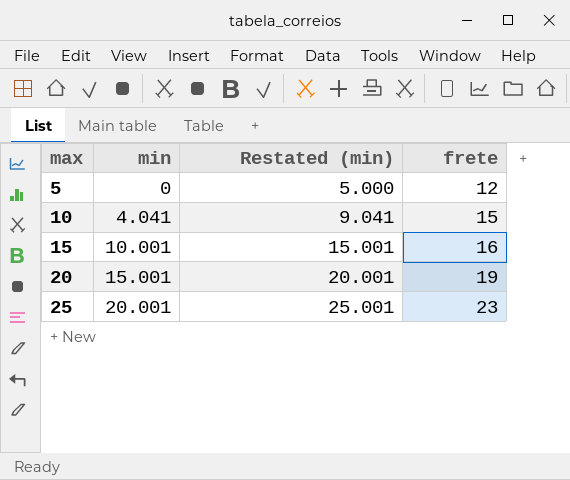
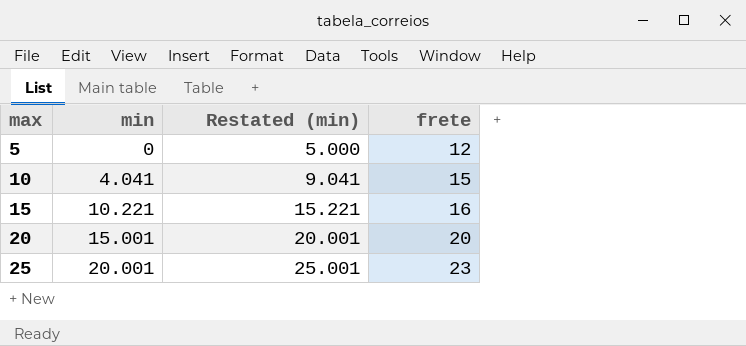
15 | min: 10.001 -> 10.221
15 | Restated (min): 15.001 -> 15.221
20 | frete: 19 -> 20

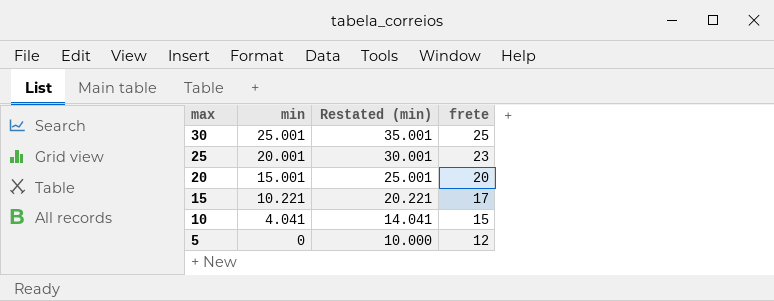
row order: max ascending -> max descending
column Restated (min) | formula: [min] + 5 -> [min] + 10
row 30: none -> 25.001 | 35.001 | 25
15 | frete: 16 -> 17

